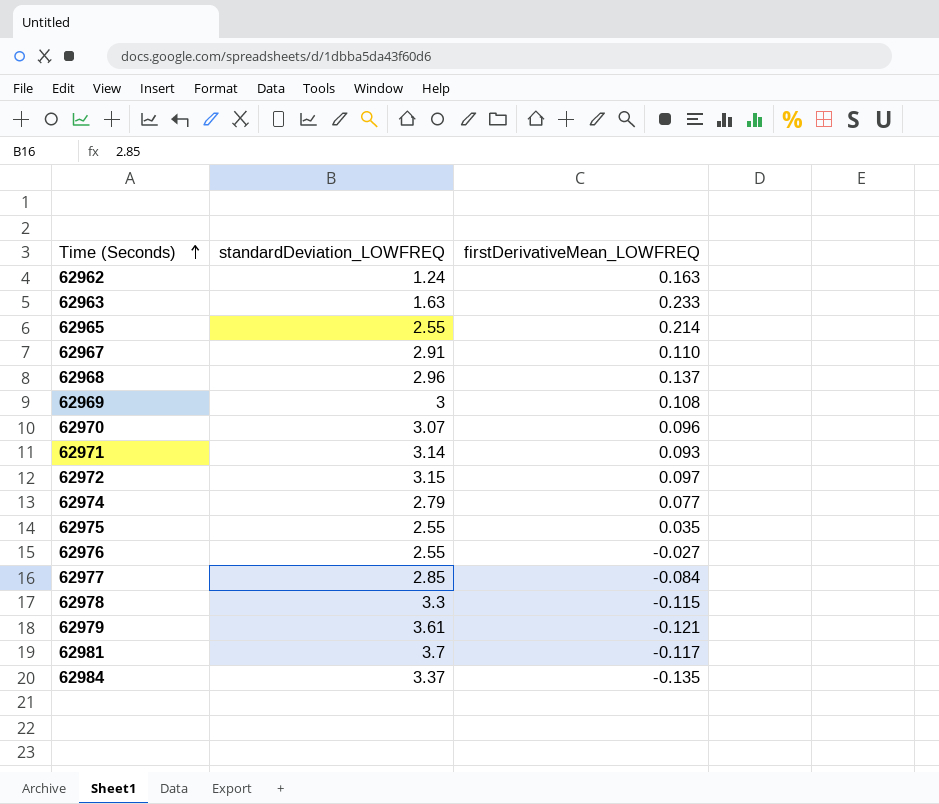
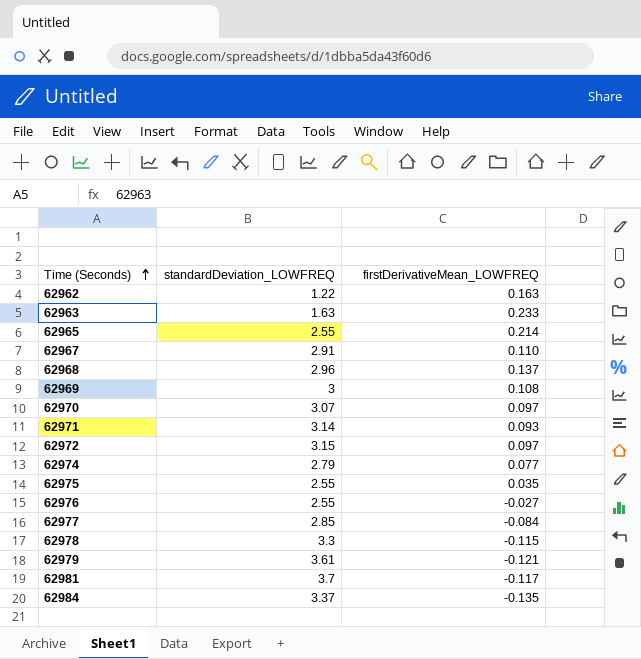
62962 | standardDeviation_LOWFREQ: 1.24 -> 1.22
62970 | firstDerivativeMean_LOWFREQ: 0.096 -> 0.097

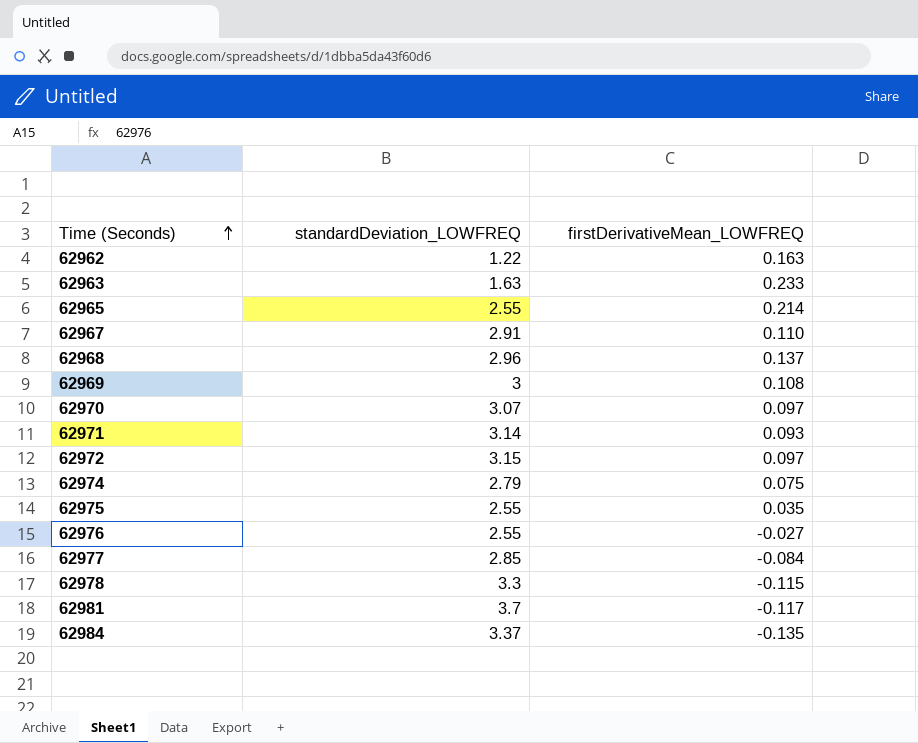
row 62979: 3.61 | -0.121 -> none
62974 | firstDerivativeMean_LOWFREQ: 0.077 -> 0.075

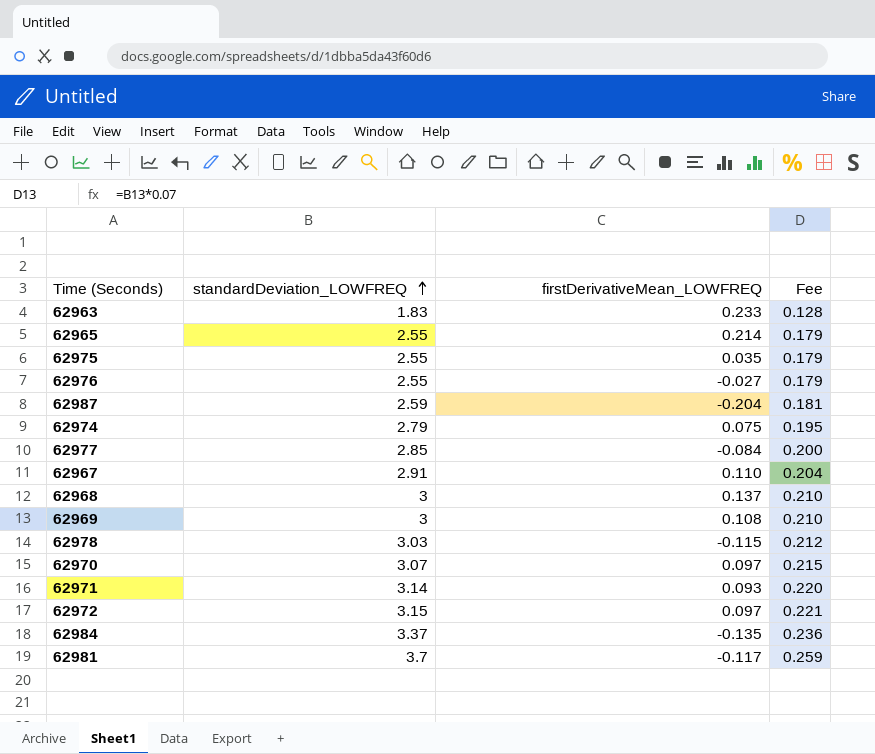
row order: Time (Seconds) ascending -> standardDeviation_LOWFREQ ascending
column Fee | formula: none -> [standardDeviation_LOWFREQ] * 0.07
row 62962: 1.22 | 0.163 -> none
62963 | standardDeviation_LOWFREQ: 1.63 -> 1.83
row 62987: none -> 2.59 | -0.204 | 0.181
62968 | standardDeviation_LOWFREQ: 2.96 -> 3
62978 | standardDeviation_LOWFREQ: 3.3 -> 3.03

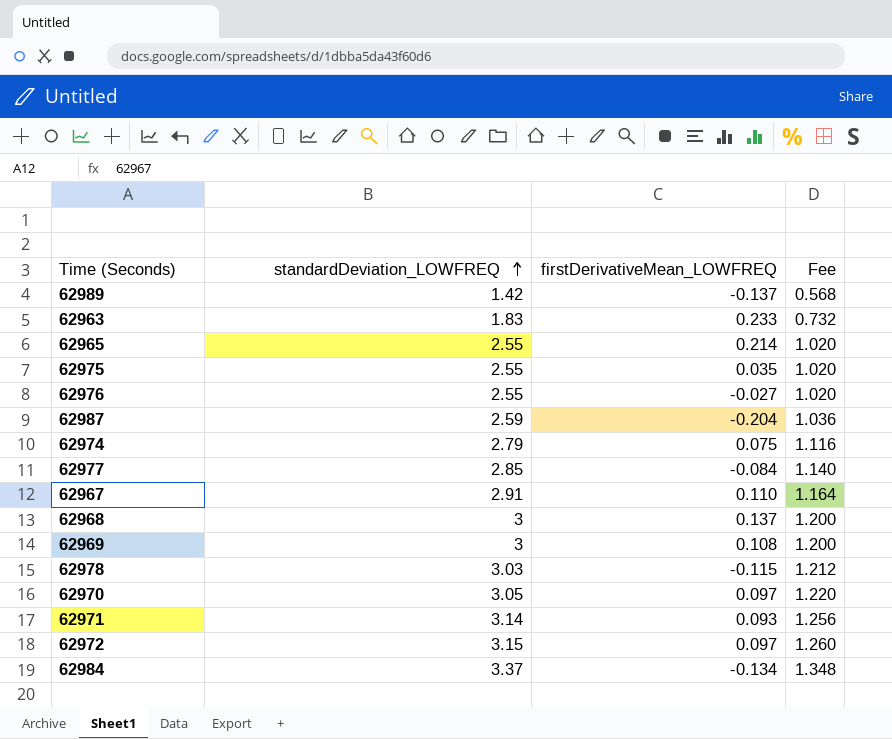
column Fee | formula: [standardDeviation_LOWFREQ] * 0.07 -> [standardDeviation_LOWFREQ] * 0.4
row 62981: 3.7 | -0.117 | 0.259 -> none
row 62989: none -> 1.42 | -0.137 | 0.568
62970 | standardDeviation_LOWFREQ: 3.07 -> 3.05
62984 | firstDerivativeMean_LOWFREQ: -0.135 -> -0.134

